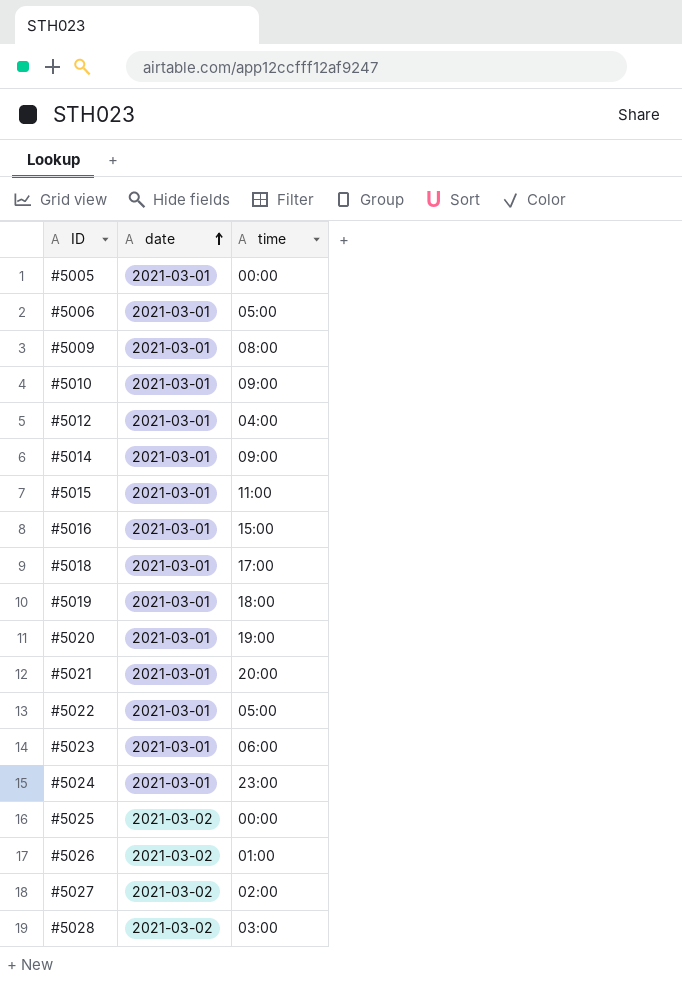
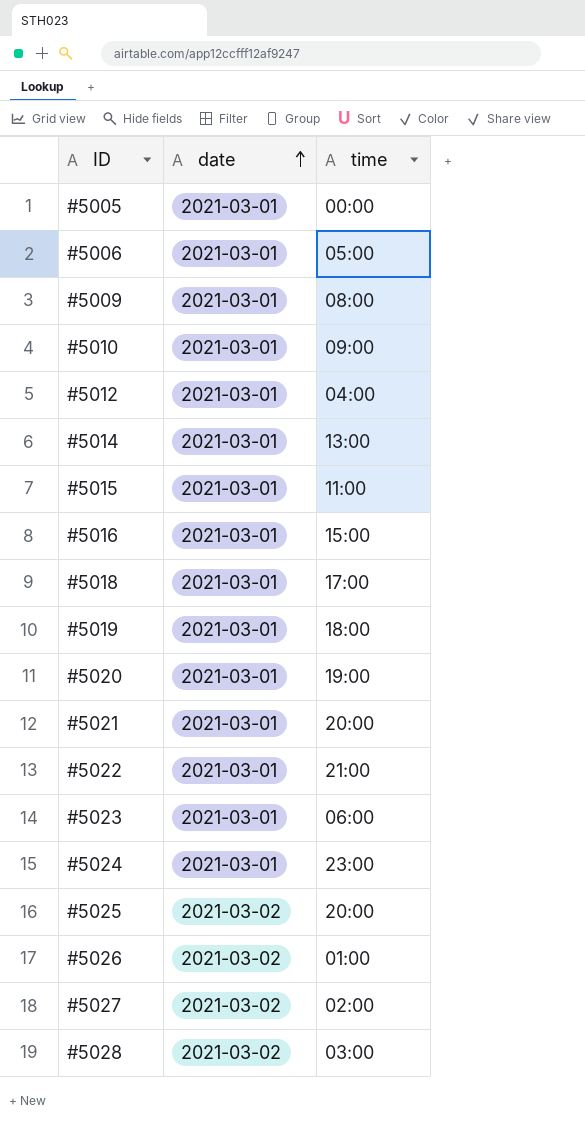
#5014 | time: 09:00 -> 13:00
#5022 | time: 05:00 -> 21:00
#5025 | time: 00:00 -> 20:00

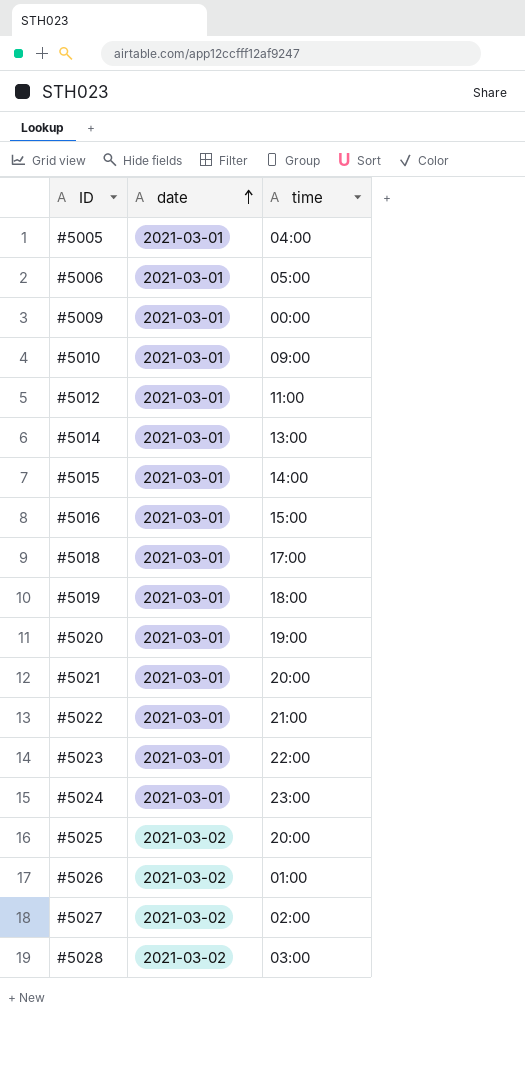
#5005 | time: 00:00 -> 04:00
#5009 | time: 08:00 -> 00:00
#5012 | time: 04:00 -> 11:00
#5015 | time: 11:00 -> 14:00
#5023 | time: 06:00 -> 22:00

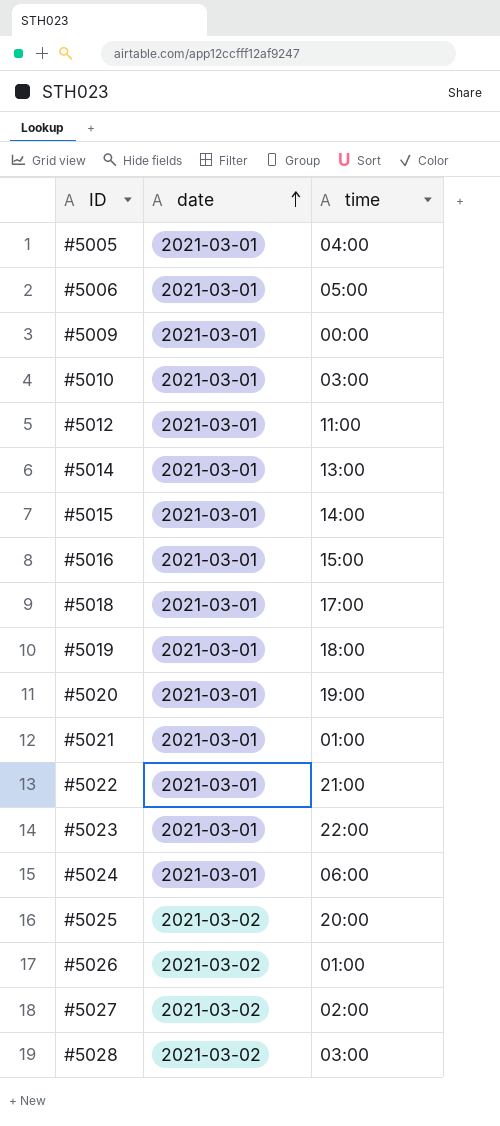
#5010 | time: 09:00 -> 03:00
#5021 | time: 20:00 -> 01:00
#5024 | time: 23:00 -> 06:00

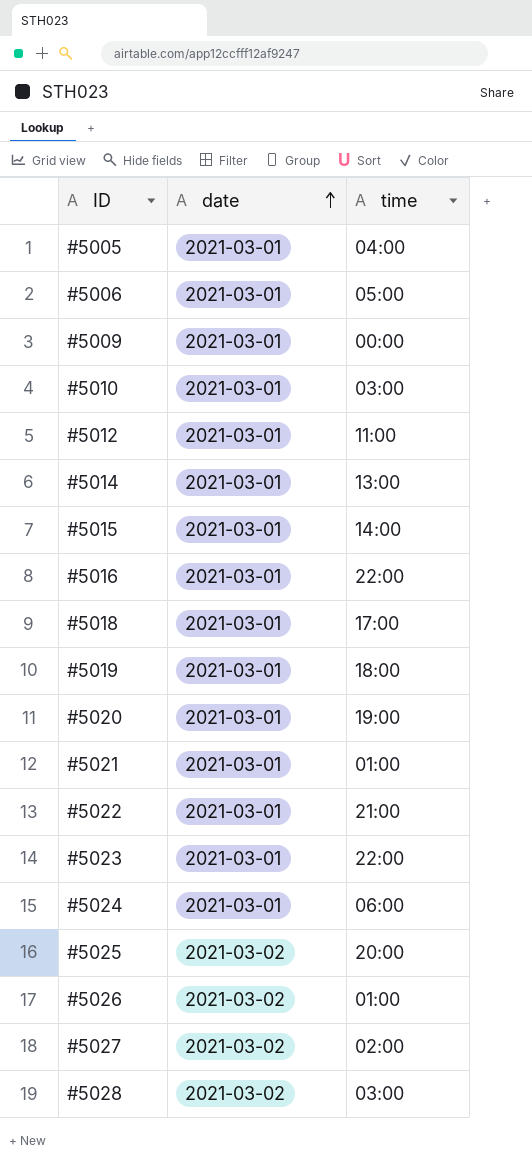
#5016 | time: 15:00 -> 22:00

